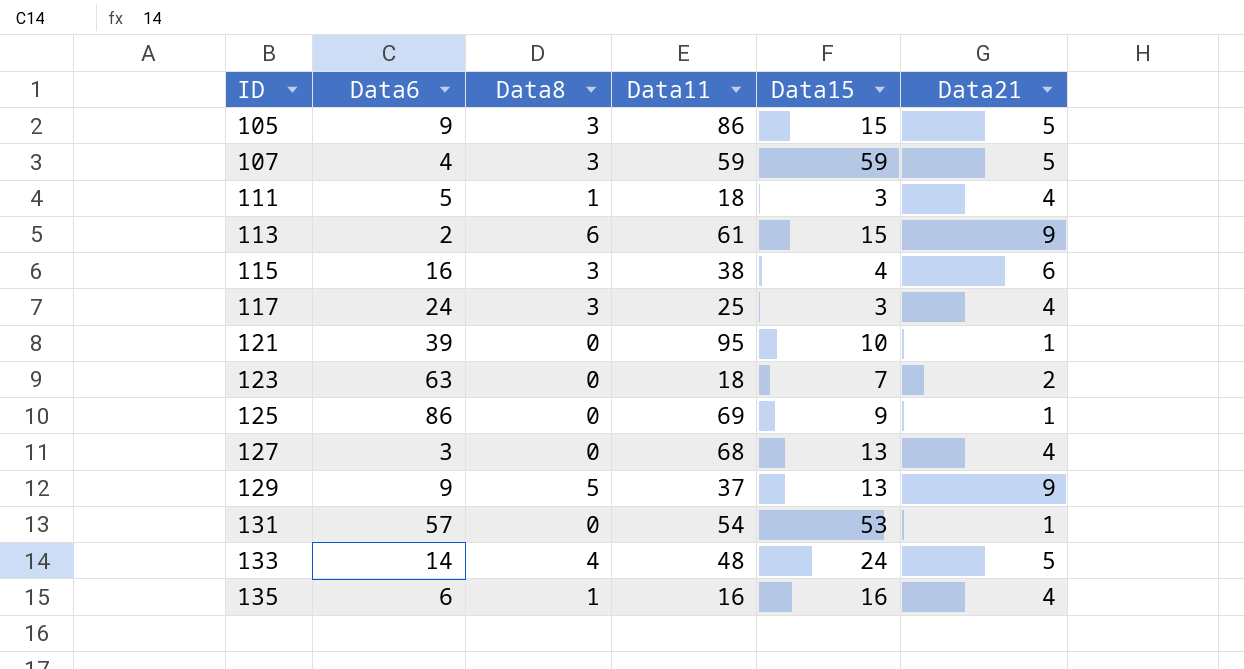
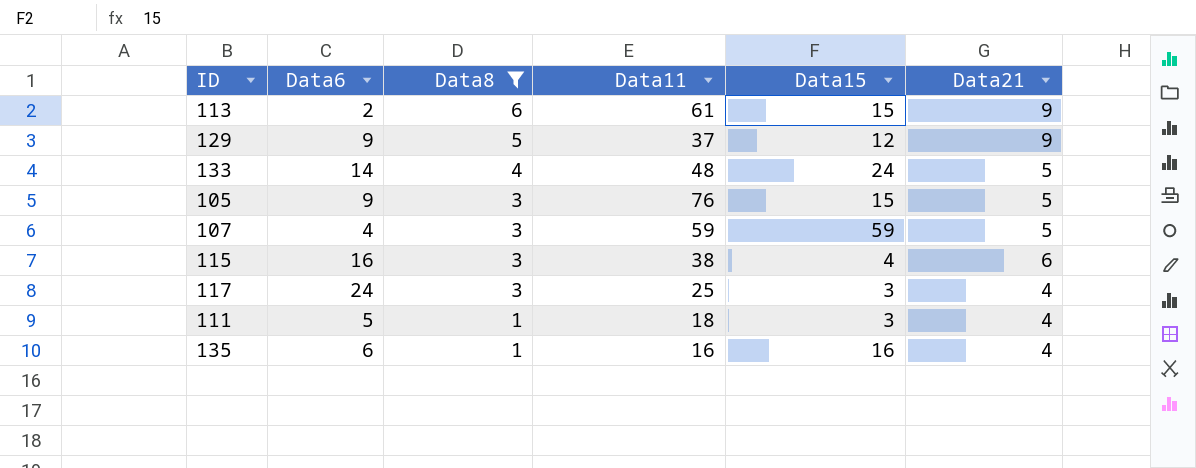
filter: none -> Data8 != 0
row order: ID ascending -> Data8 descending
129 | Data15: 13 -> 12
105 | Data11: 86 -> 76

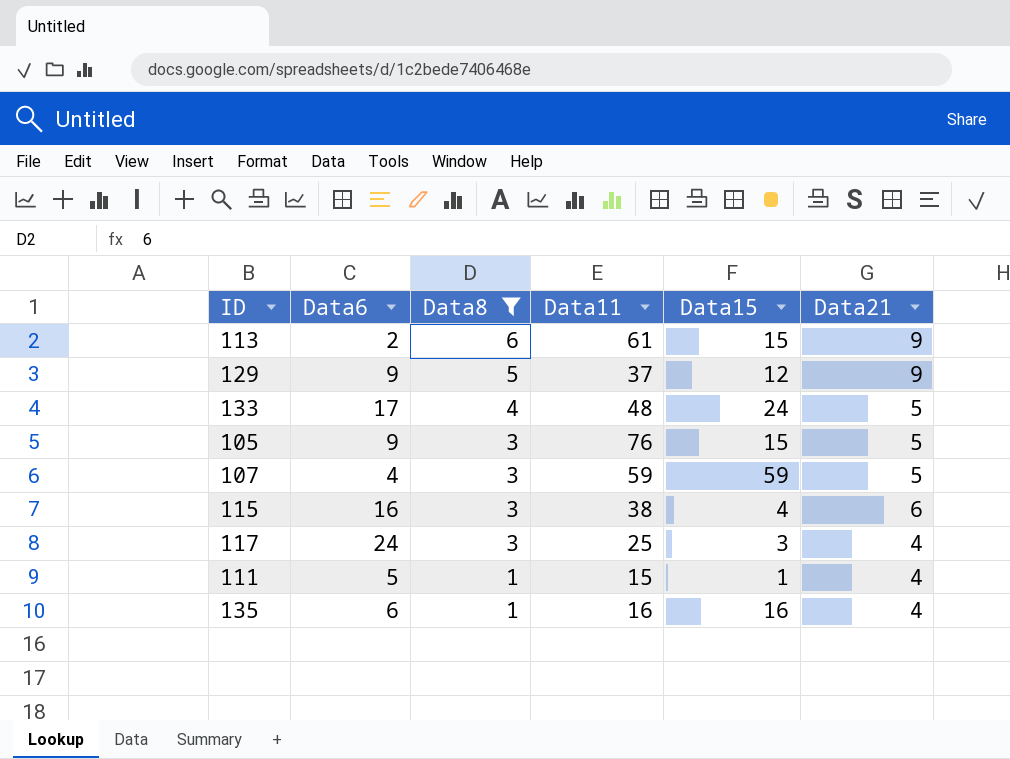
133 | Data6: 14 -> 17
111 | Data11: 18 -> 15
111 | Data15: 3 -> 1

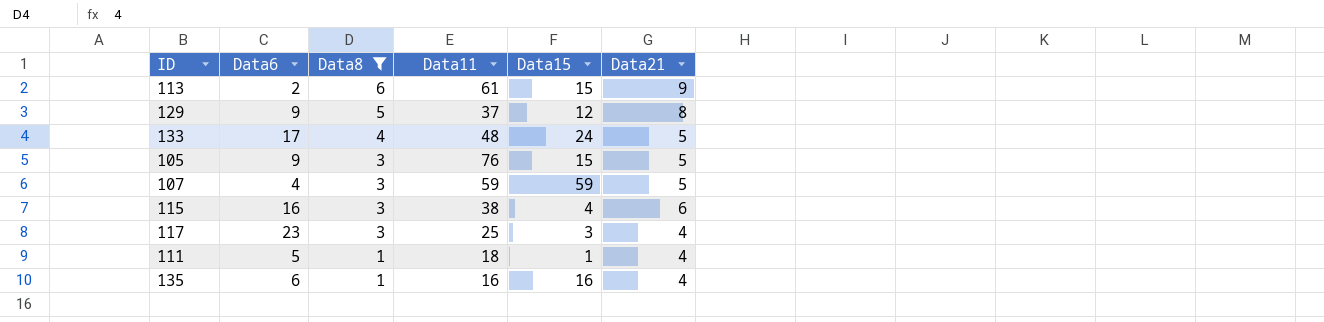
129 | Data21: 9 -> 8
117 | Data6: 24 -> 23
111 | Data11: 15 -> 18

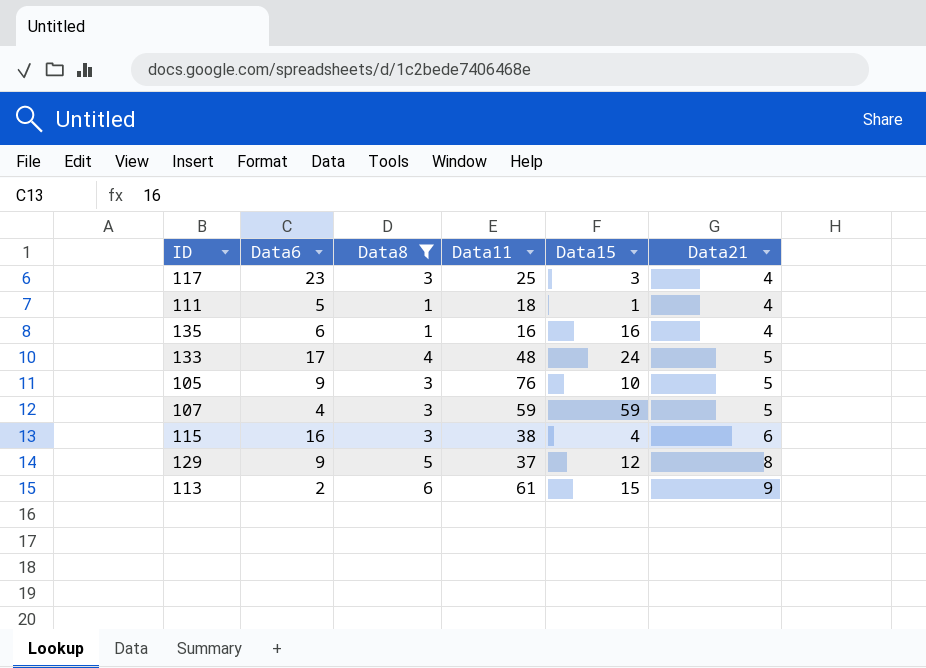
row order: Data8 descending -> Data21 ascending
105 | Data15: 15 -> 10

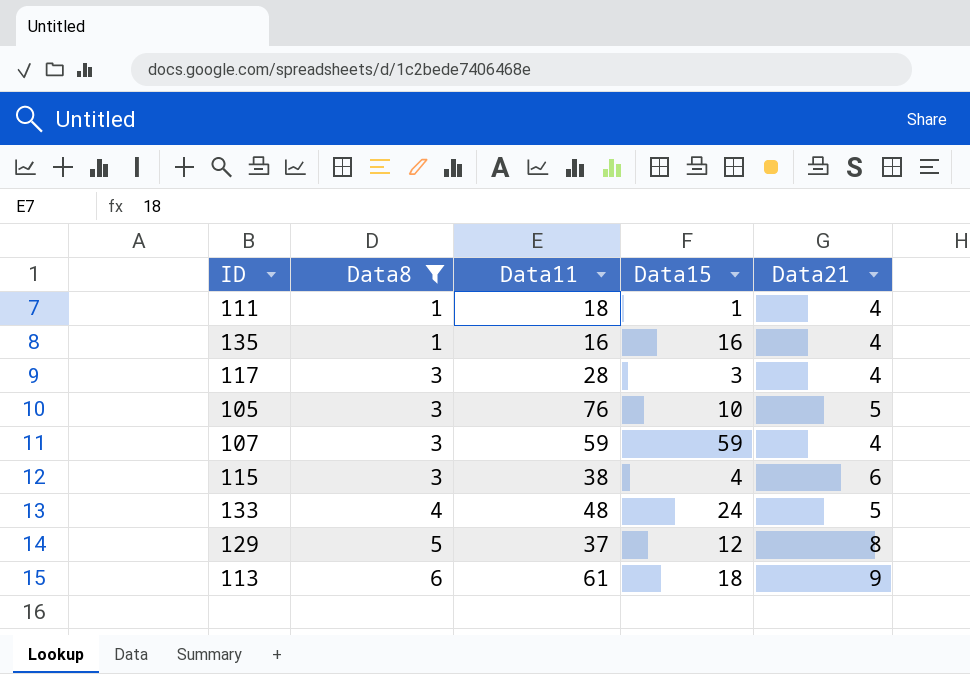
row order: Data21 ascending -> Data8 ascending
column Data6 | position: 2 -> none
117 | Data11: 25 -> 28
107 | Data21: 5 -> 4
113 | Data15: 15 -> 18

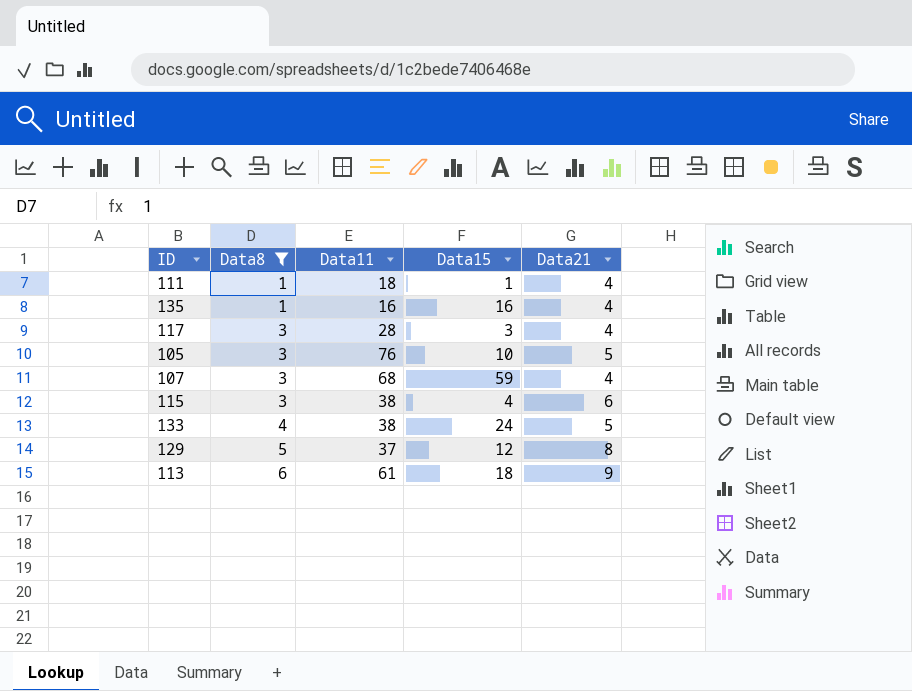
107 | Data11: 59 -> 68
133 | Data11: 48 -> 38

